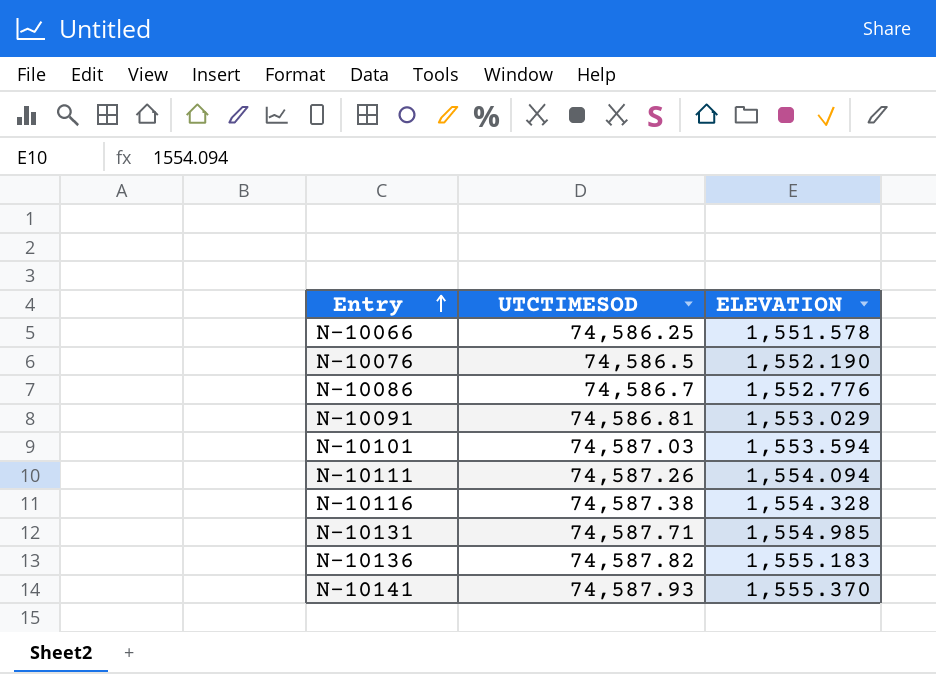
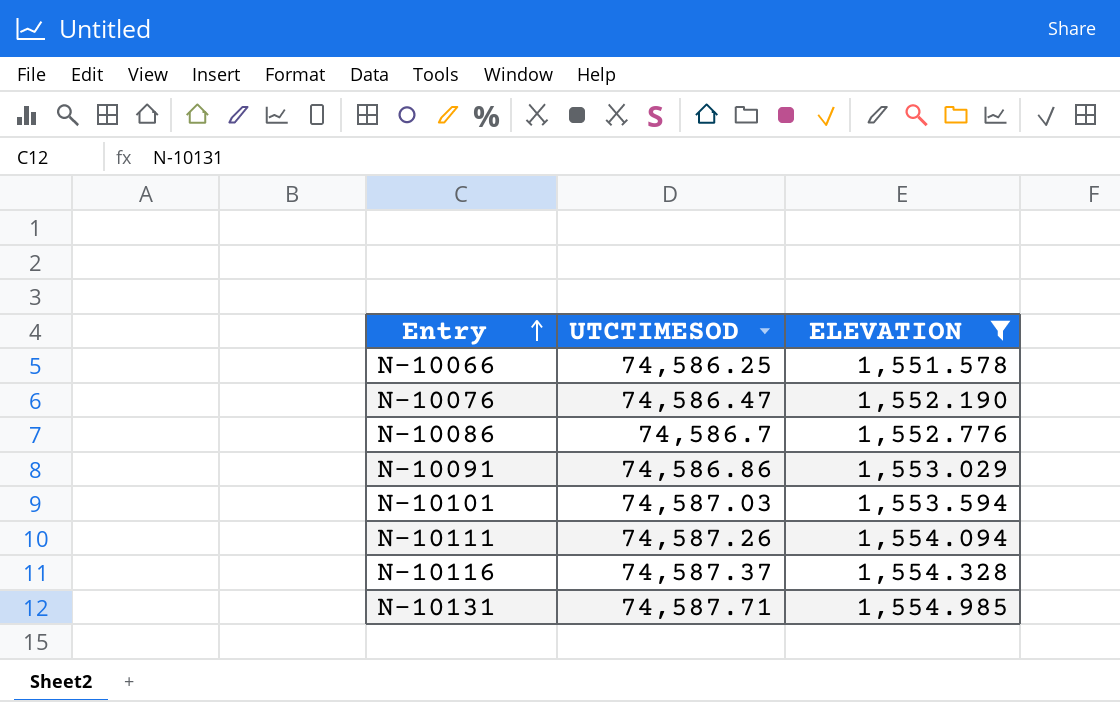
filter: none -> ELEVATION <= 1,554.985
N-10076 | UTCTIMESOD: 74,586.5 -> 74,586.47
N-10091 | UTCTIMESOD: 74,586.81 -> 74,586.86
N-10116 | UTCTIMESOD: 74,587.38 -> 74,587.37

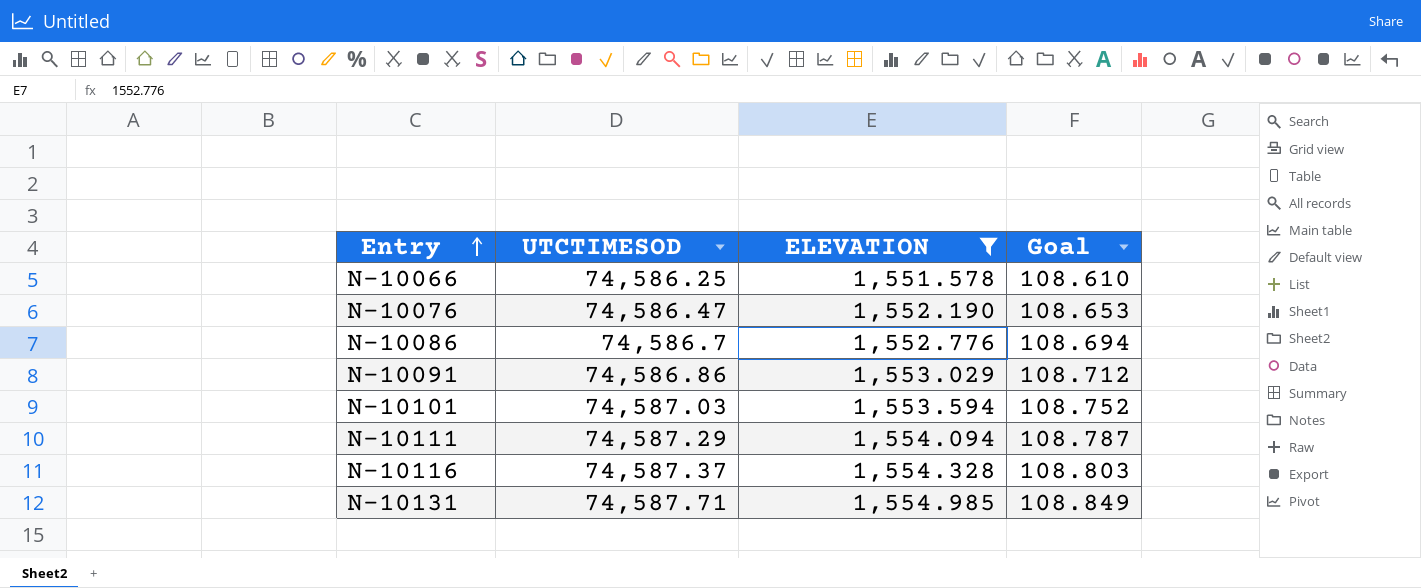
column Goal | formula: none -> [ELEVATION] * 0.07
N-10111 | UTCTIMESOD: 74,587.26 -> 74,587.29

